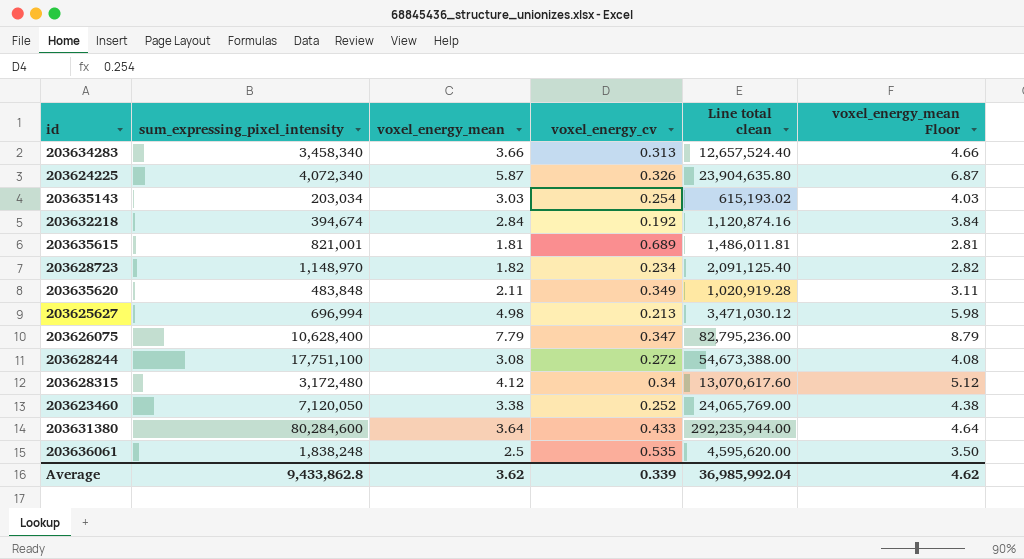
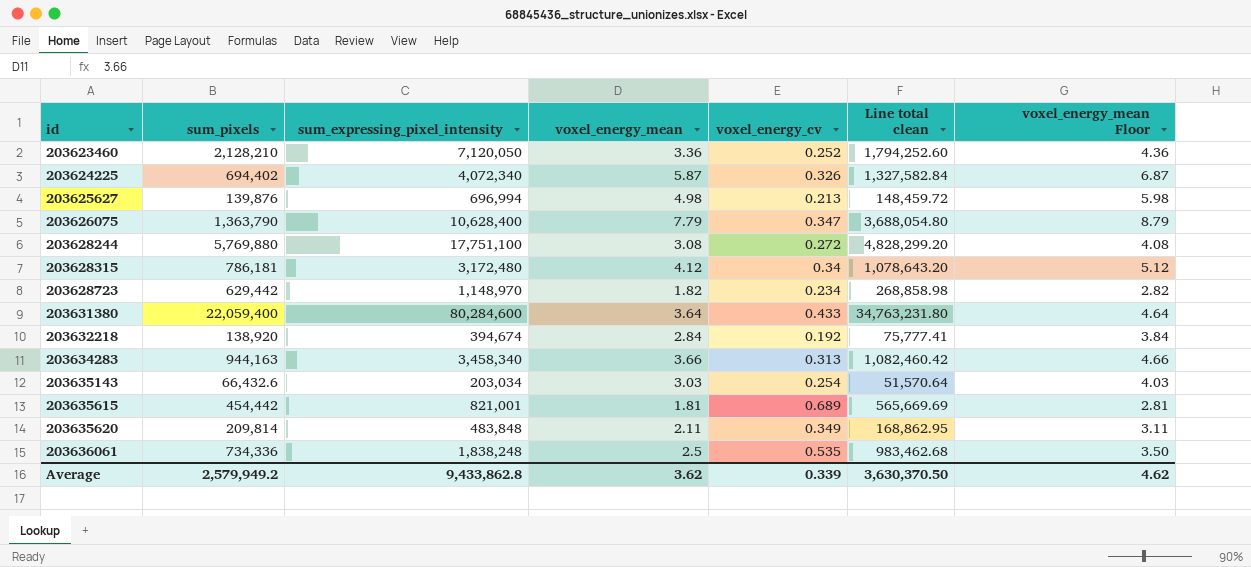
row order: none -> id ascending
column sum_pixels | position: none -> 2
column Line total clean | formula: [sum_expressing_pixel_intensity] * [voxel_energy_mean] -> [sum_expressing_pixel_intensity] * [voxel_energy_cv]
203623460 | voxel_energy_mean: 3.38 -> 3.36
203623460 | voxel_energy_mean Floor: 4.38 -> 4.36
Average | Line total clean: 36,985,992.04 -> 3,630,370.50

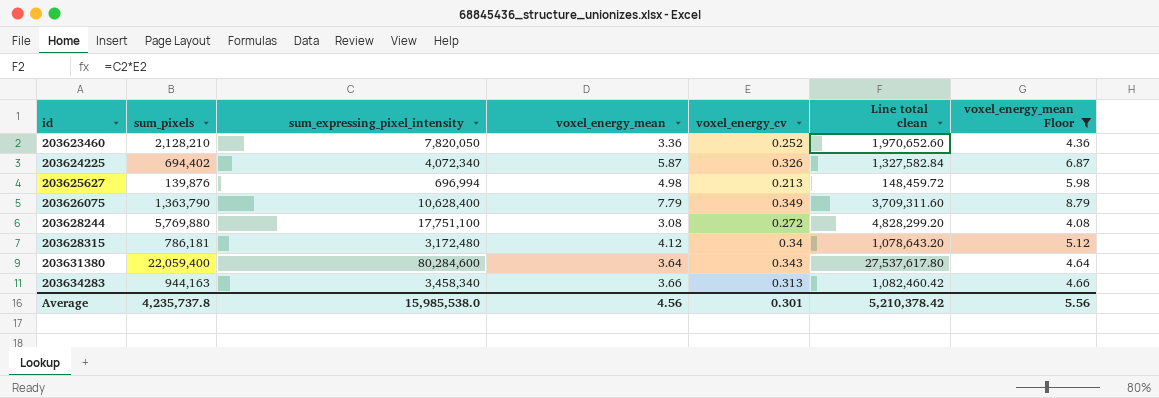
filter: none -> voxel_energy_mean Floor >= 4.08
203623460 | sum_expressing_pixel_intensity: 7,120,050 -> 7,820,050
203623460 | Line total clean: 1,794,252.60 -> 1,970,652.60
203626075 | voxel_energy_cv: 0.347 -> 0.349
203626075 | Line total clean: 3,688,054.80 -> 3,709,311.60
203631380 | voxel_energy_cv: 0.433 -> 0.343
203631380 | Line total clean: 34,763,231.80 -> 27,537,617.80
Average | sum_pixels: 2,579,949.2 -> 4,235,737.8
Average | sum_expressing_pixel_intensity: 9,433,862.8 -> 15,985,538.0
Average | voxel_energy_mean: 3.62 -> 4.56
Average | voxel_energy_cv: 0.339 -> 0.301
Average | Line total clean: 3,630,370.50 -> 5,210,378.42
Average | voxel_energy_mean Floor: 4.62 -> 5.56

